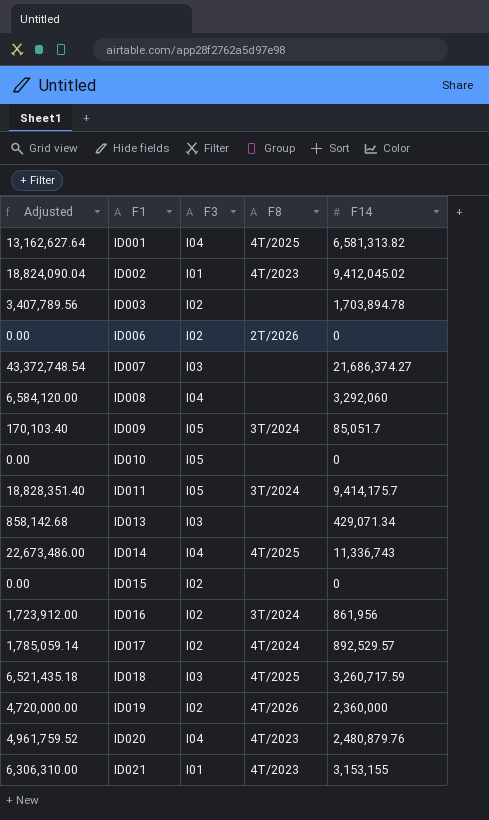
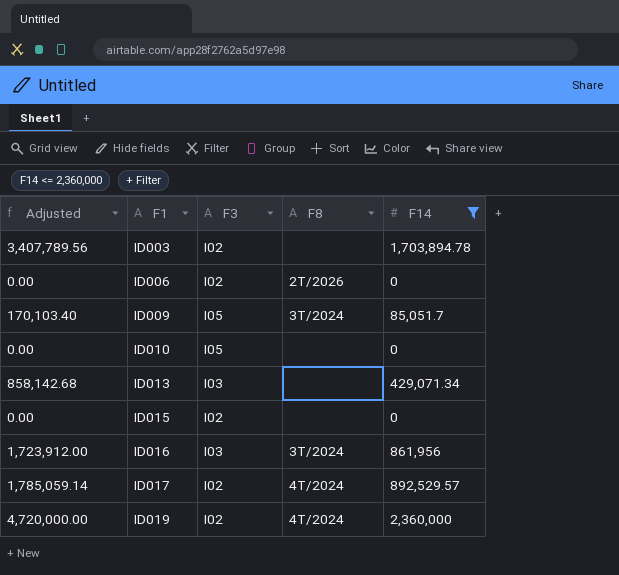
filter: none -> F14 <= 2,360,000
ID016 | F3: I02 -> I03
ID019 | F8: 4T/2026 -> 4T/2024

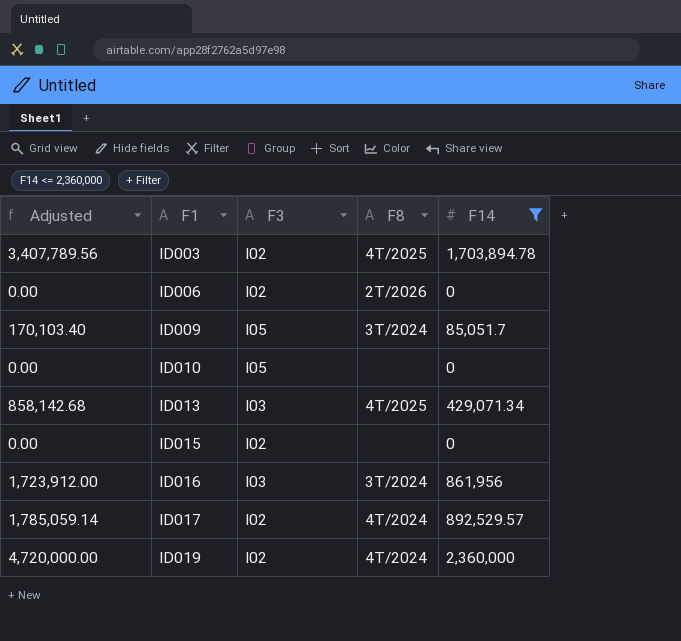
ID003 | F8: none -> 4T/2025
ID013 | F8: none -> 4T/2025

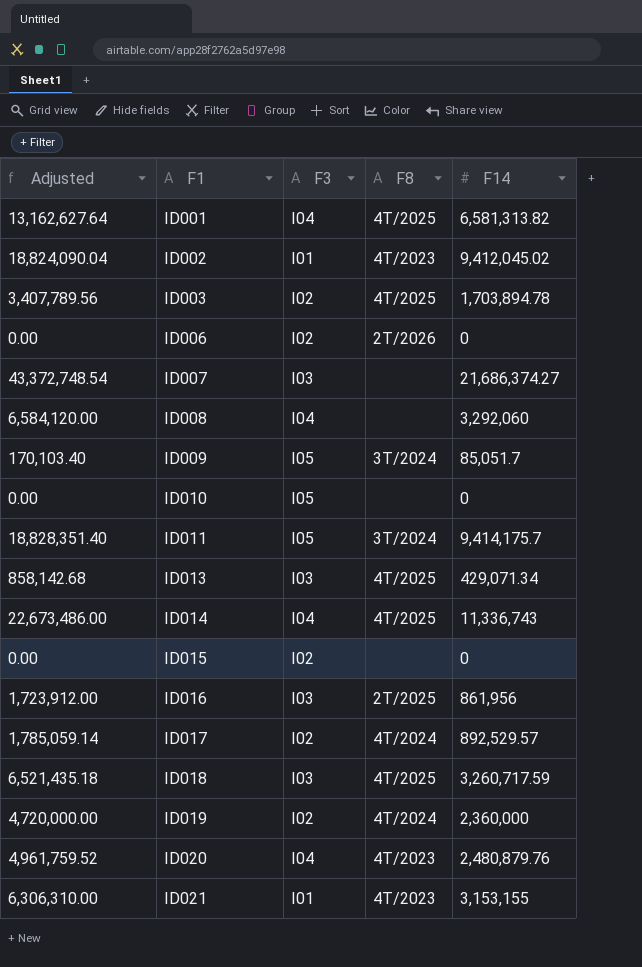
filter: F14 <= 2,360,000 -> none
ID016 | F8: 3T/2024 -> 2T/2025

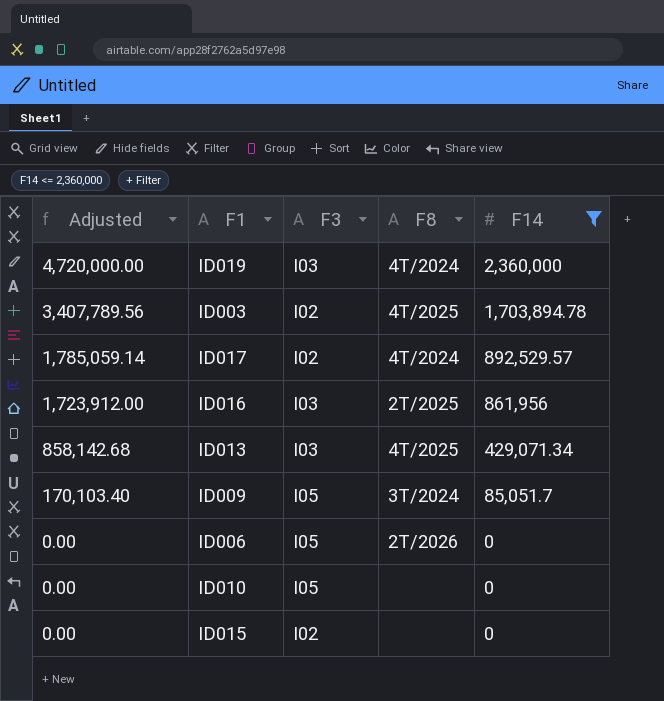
filter: none -> F14 <= 2,360,000
row order: F1 ascending -> Adjusted descending
ID019 | F3: I02 -> I03
ID006 | F3: I02 -> I05

